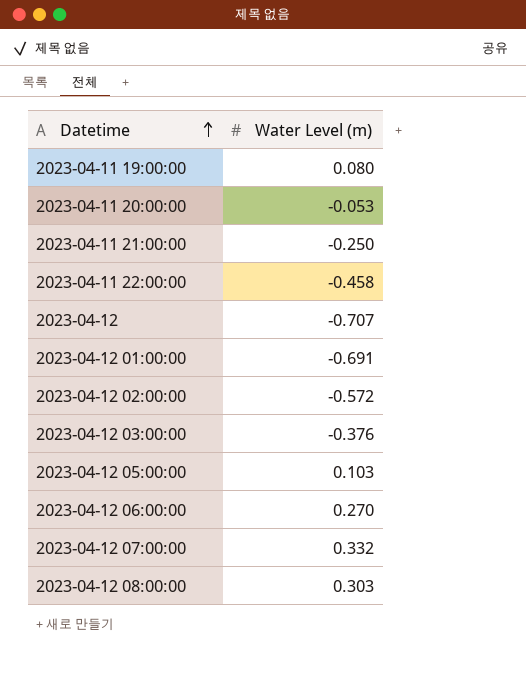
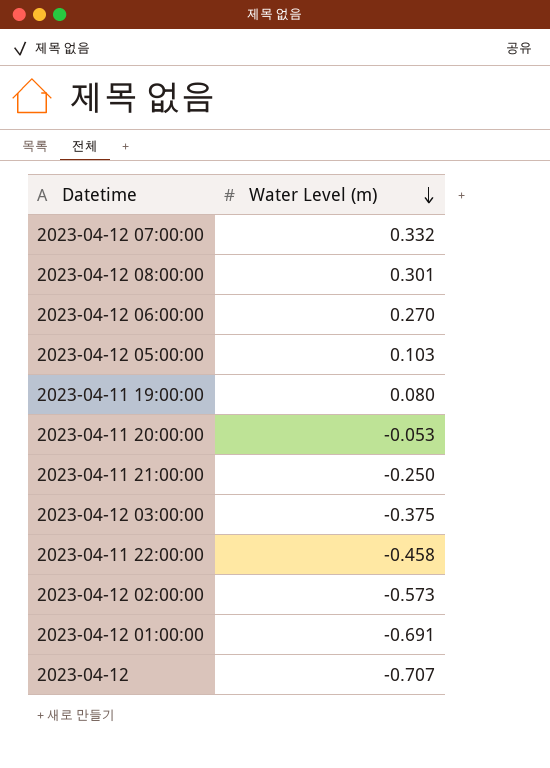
row order: Datetime ascending -> Water Level (m) descending
2023-04-12 08:00:00 | Water Level (m): 0.303 -> 0.301
2023-04-12 03:00:00 | Water Level (m): -0.376 -> -0.375
2023-04-12 02:00:00 | Water Level (m): -0.572 -> -0.573

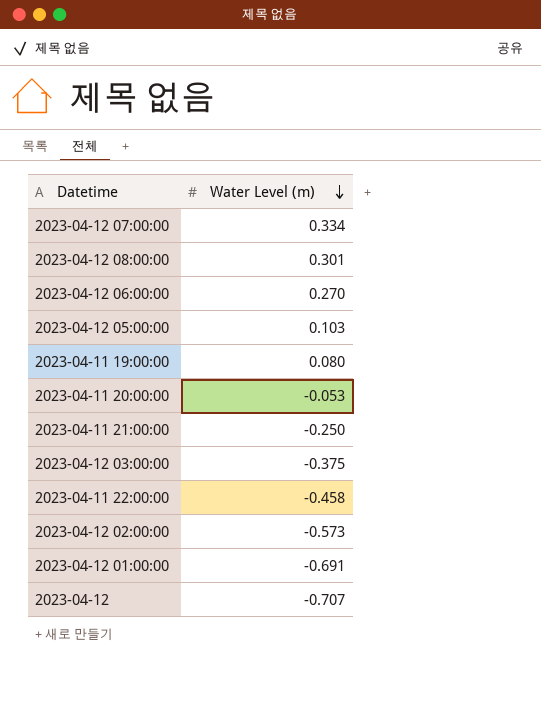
2023-04-12 07:00:00 | Water Level (m): 0.332 -> 0.334

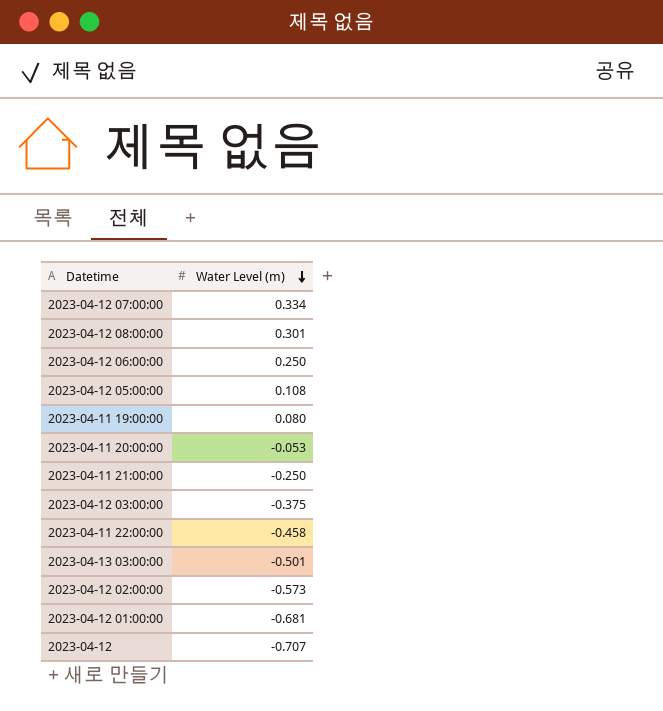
2023-04-12 06:00:00 | Water Level (m): 0.270 -> 0.250
2023-04-12 05:00:00 | Water Level (m): 0.103 -> 0.108
row 2023-04-13 03:00:00: none -> -0.501
2023-04-12 01:00:00 | Water Level (m): -0.691 -> -0.681

